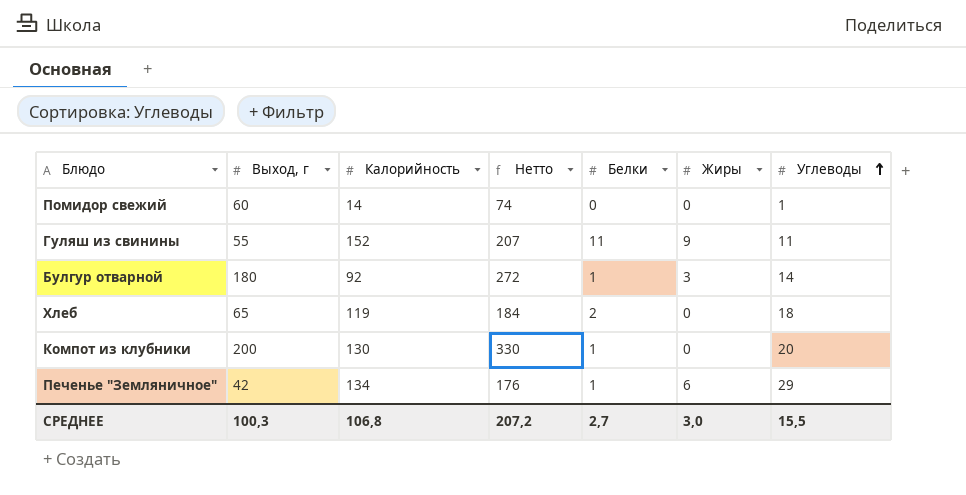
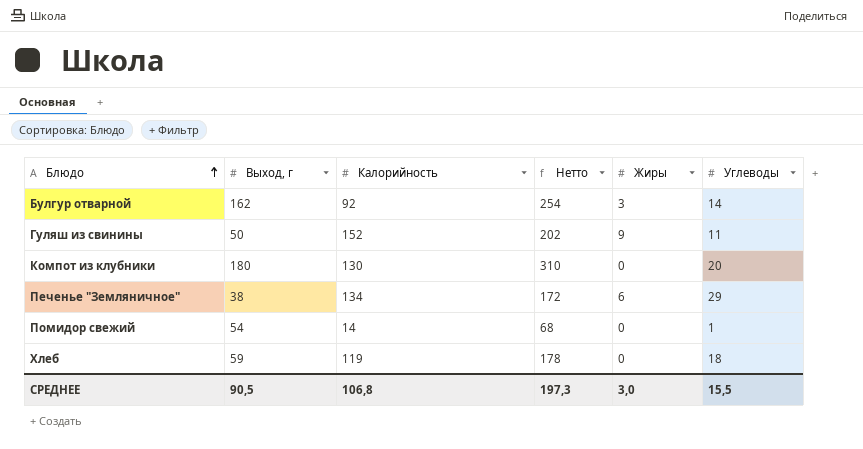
row order: Углеводы ascending -> Блюдо ascending
column Белки | position: 5 -> none
Булгур отварной | Выход, г: 180 -> 162
Булгур отварной | Нетто: 272 -> 254
Гуляш из свинины | Выход, г: 55 -> 50
Гуляш из свинины | Нетто: 207 -> 202
Компот из клубники | Выход, г: 200 -> 180
Компот из клубники | Нетто: 330 -> 310
Печенье "Земляничное" | Выход, г: 42 -> 38
Печенье "Земляничное" | Нетто: 176 -> 172
Помидор свежий | Выход, г: 60 -> 54
Помидор свежий | Нетто: 74 -> 68
Хлеб | Выход, г: 65 -> 59
Хлеб | Нетто: 184 -> 178
СРЕДНЕЕ | Выход, г: 100,3 -> 90,5
СРЕДНЕЕ | Нетто: 207,2 -> 197,3

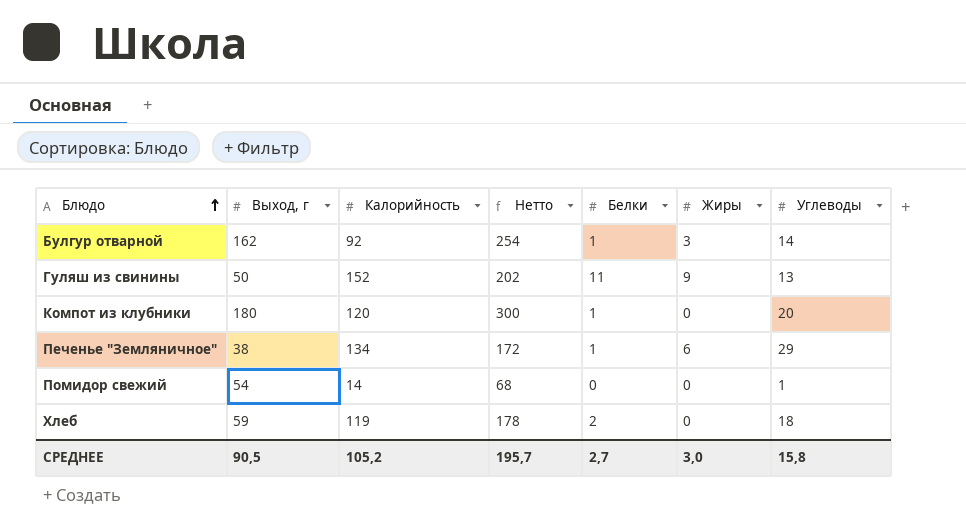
column Белки | position: none -> 5
Гуляш из свинины | Углеводы: 11 -> 13
Компот из клубники | Калорийность: 130 -> 120
Компот из клубники | Нетто: 310 -> 300
СРЕДНЕЕ | Калорийность: 106,8 -> 105,2
СРЕДНЕЕ | Нетто: 197,3 -> 195,7
СРЕДНЕЕ | Углеводы: 15,5 -> 15,8

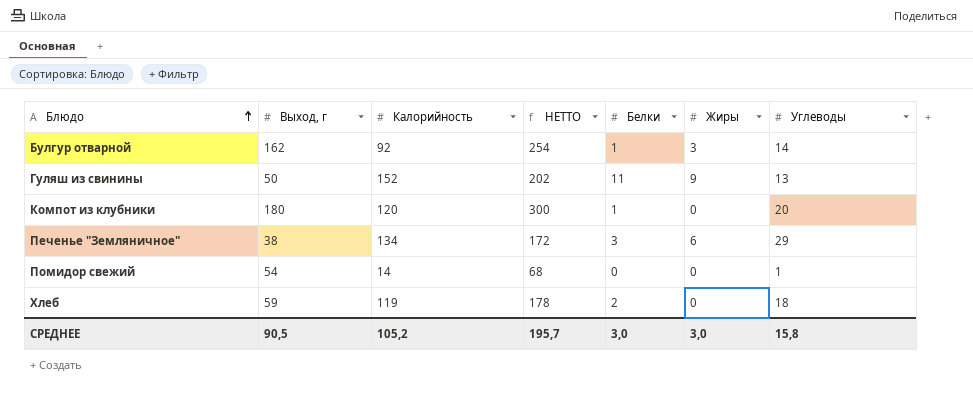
column name: Нетто -> НЕТТО
Печенье "Земляничное" | Белки: 1 -> 3
СРЕДНЕЕ | Белки: 2,7 -> 3,0

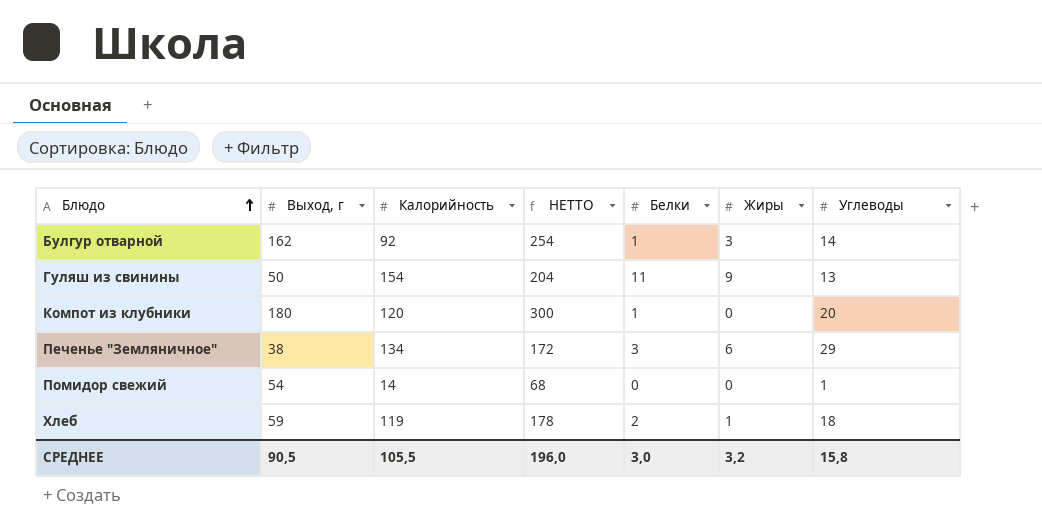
Гуляш из свинины | Калорийность: 152 -> 154
Гуляш из свинины | НЕТТО: 202 -> 204
Хлеб | Жиры: 0 -> 1
СРЕДНЕЕ | Калорийность: 105,2 -> 105,5
СРЕДНЕЕ | НЕТТО: 195,7 -> 196,0
СРЕДНЕЕ | Жиры: 3,0 -> 3,2

